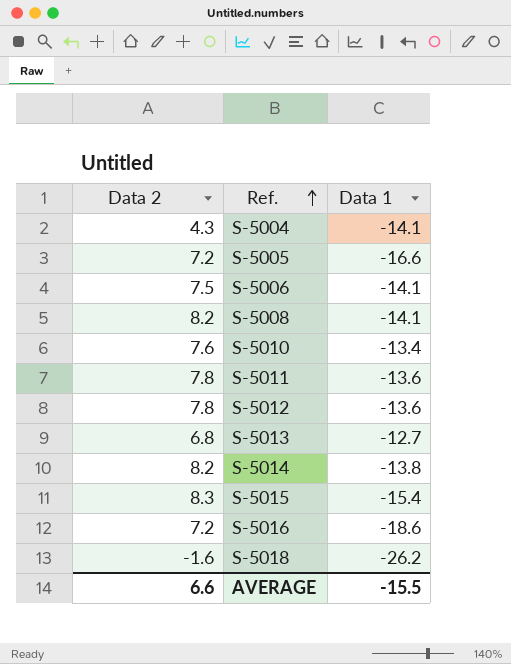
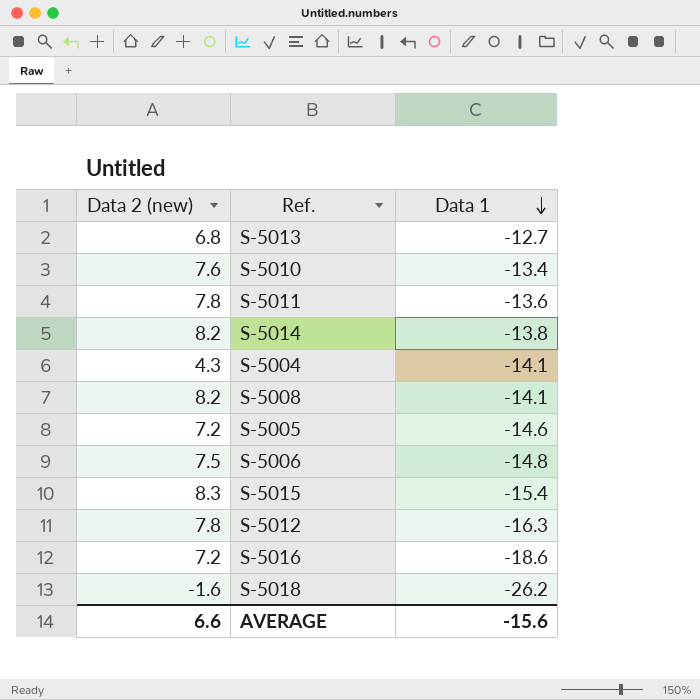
row order: Ref. ascending -> Data 1 descending
column name: Data 2 -> Data 2 (new)
S-5005 | Data 1: -16.6 -> -14.6
S-5006 | Data 1: -14.1 -> -14.8
S-5012 | Data 1: -13.6 -> -16.3
AVERAGE | Data 1: -15.5 -> -15.6

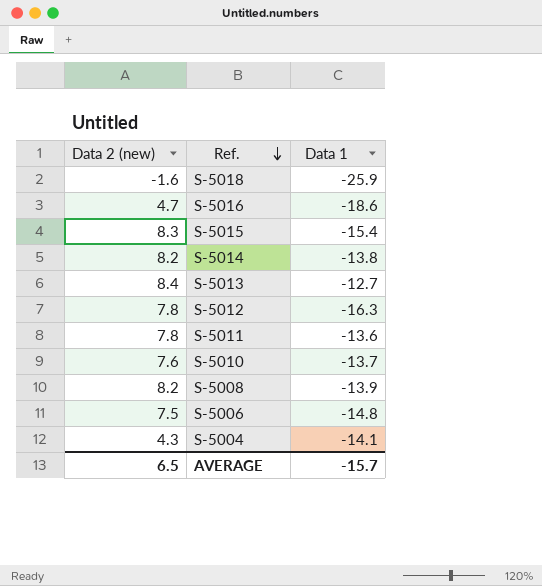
row order: Data 1 descending -> Ref. descending
row S-5005: 7.2 | -14.6 -> none
S-5018 | Data 1: -26.2 -> -25.9
S-5016 | Data 2 (new): 7.2 -> 4.7
S-5013 | Data 2 (new): 6.8 -> 8.4
S-5010 | Data 1: -13.4 -> -13.7
S-5008 | Data 1: -14.1 -> -13.9
AVERAGE | Data 2 (new): 6.6 -> 6.5
AVERAGE | Data 1: -15.6 -> -15.7

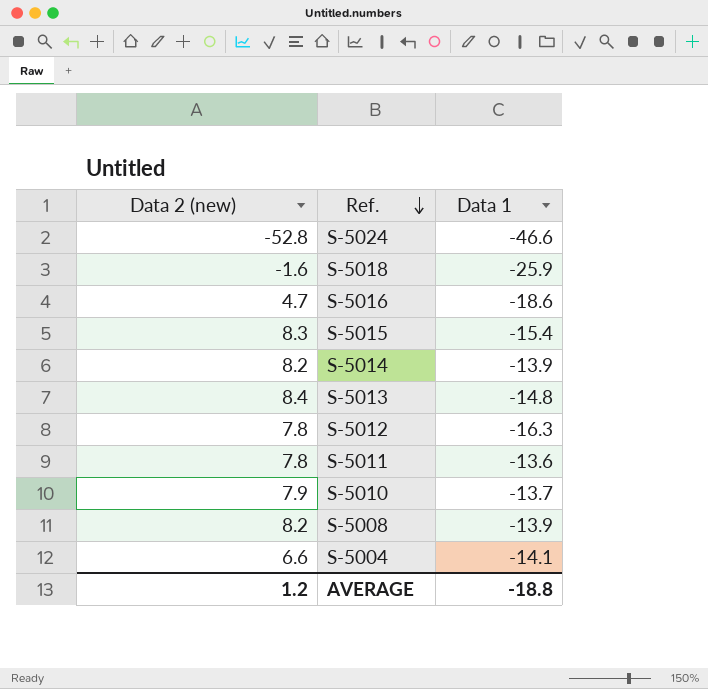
row S-5006: 7.5 | -14.8 -> none
row S-5024: none -> -52.8 | -46.6
S-5014 | Data 1: -13.8 -> -13.9
S-5013 | Data 1: -12.7 -> -14.8
S-5010 | Data 2 (new): 7.6 -> 7.9
S-5004 | Data 2 (new): 4.3 -> 6.6
AVERAGE | Data 2 (new): 6.5 -> 1.2
AVERAGE | Data 1: -15.7 -> -18.8

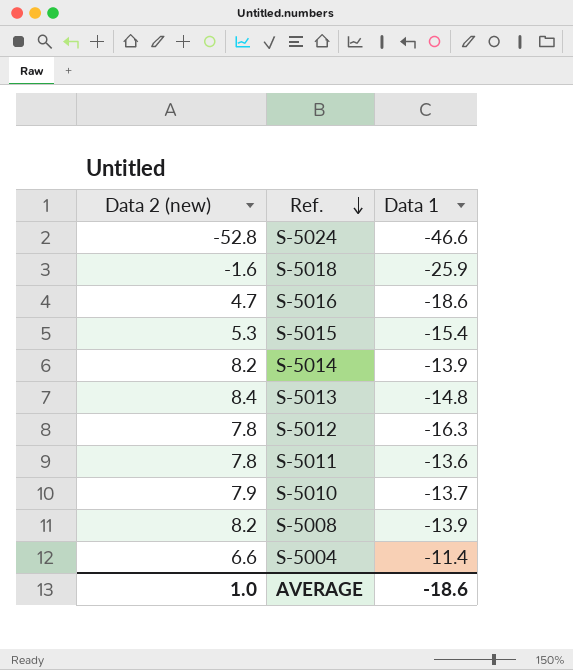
S-5015 | Data 2 (new): 8.3 -> 5.3
S-5004 | Data 1: -14.1 -> -11.4
AVERAGE | Data 2 (new): 1.2 -> 1.0
AVERAGE | Data 1: -18.8 -> -18.6

